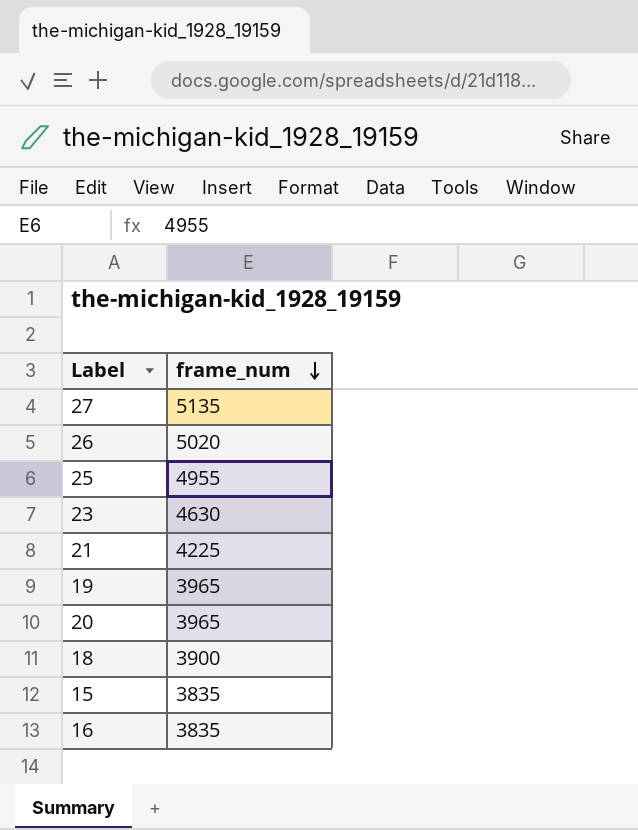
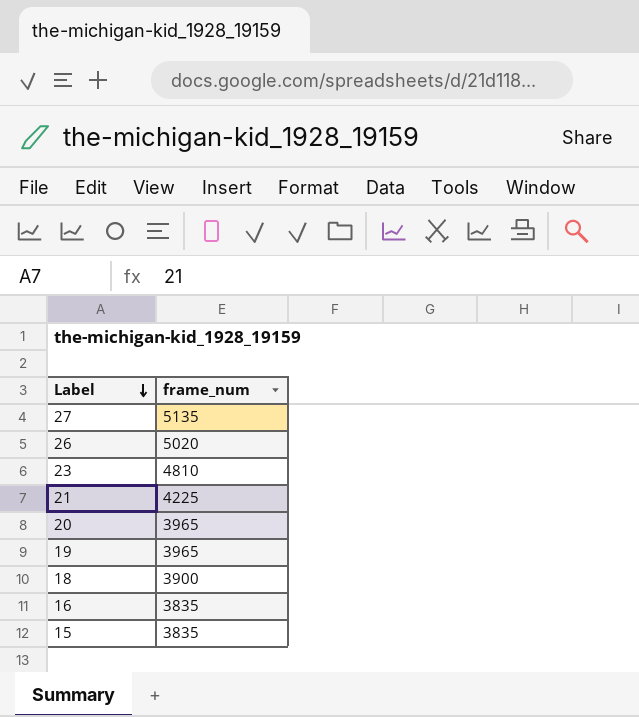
row order: frame_num descending -> Label descending
row 25: 4955 -> none
23 | frame_num: 4630 -> 4810

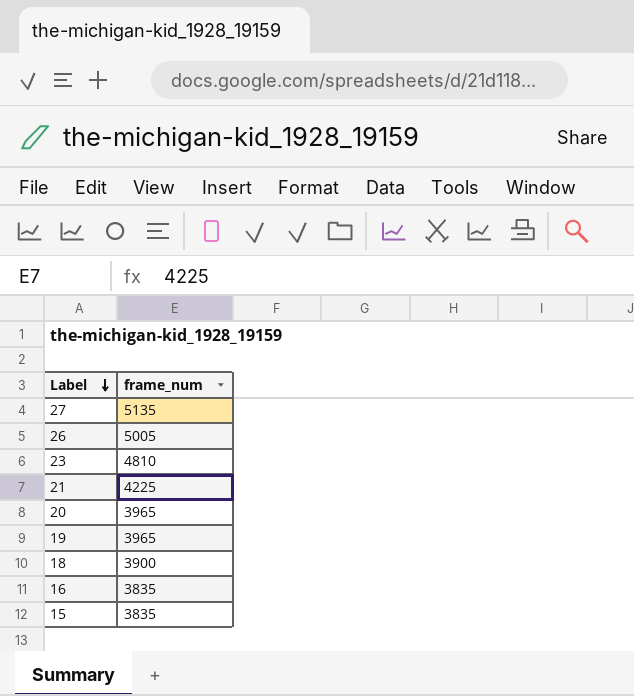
26 | frame_num: 5020 -> 5005

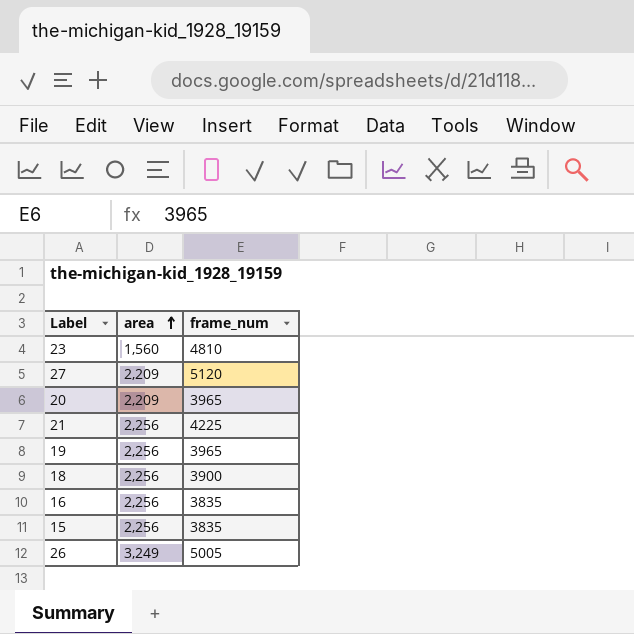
row order: Label descending -> area ascending
column area | position: none -> 2
27 | frame_num: 5135 -> 5120

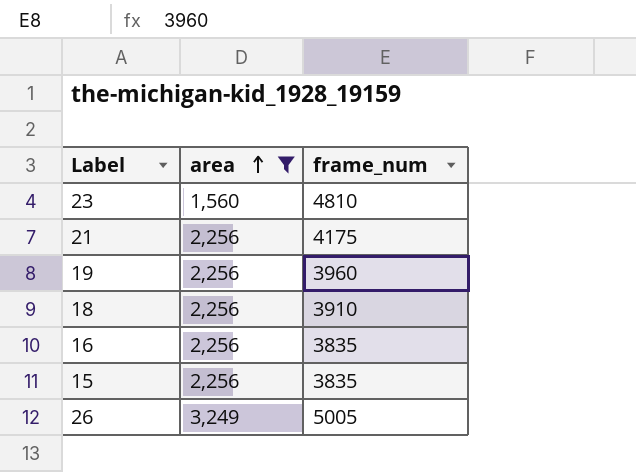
filter: none -> area != 2,209
21 | frame_num: 4225 -> 4175
19 | frame_num: 3965 -> 3960
18 | frame_num: 3900 -> 3910

